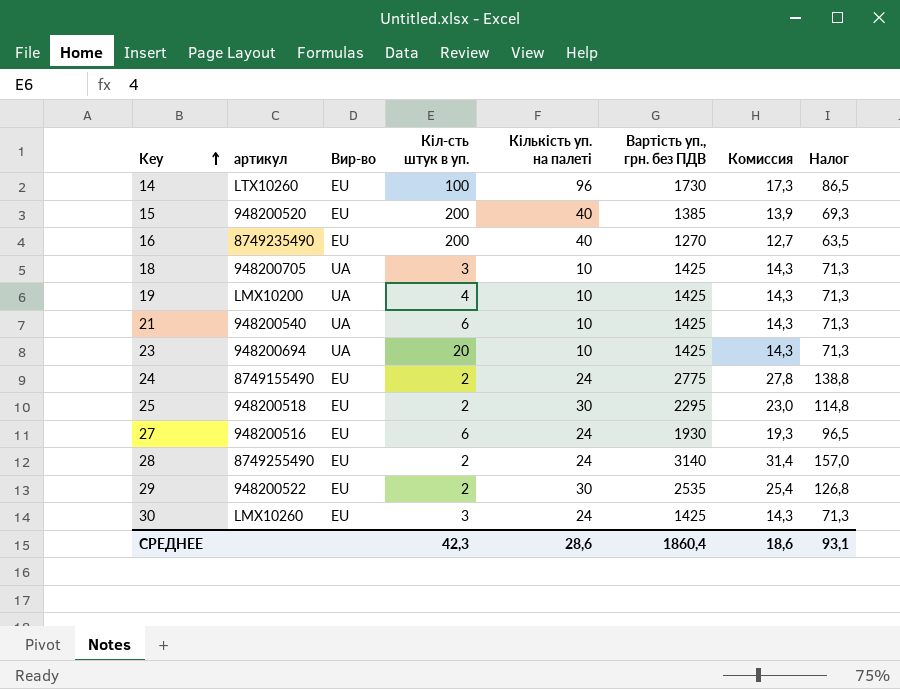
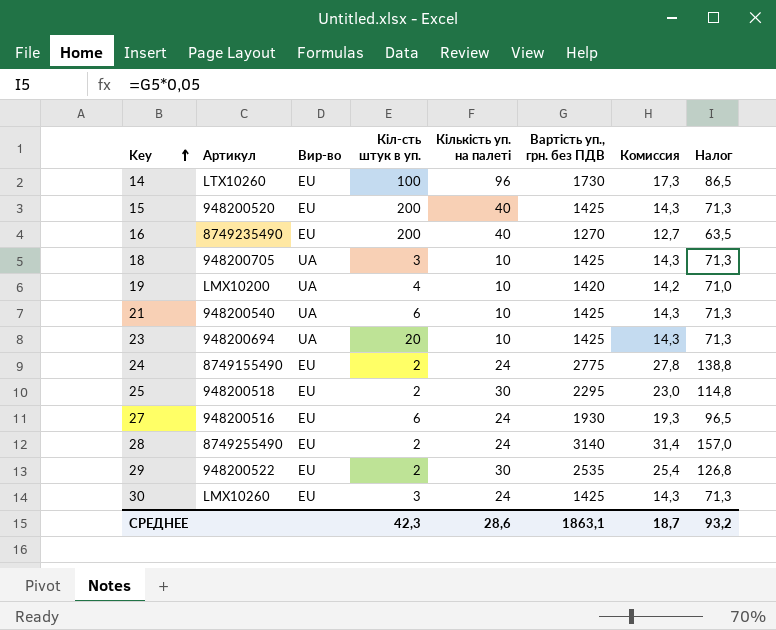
column name: артикул -> Артикул
15 | Вартість уп., грн. без ПДВ: 1385 -> 1425
15 | Комиссия: 13,9 -> 14,3
15 | Налог: 69,3 -> 71,3
19 | Вартість уп., грн. без ПДВ: 1425 -> 1420
19 | Комиссия: 14,3 -> 14,2
19 | Налог: 71,3 -> 71,0
СРЕДНЕЕ | Вартість уп., грн. без ПДВ: 1860,4 -> 1863,1
СРЕДНЕЕ | Комиссия: 18,6 -> 18,7
СРЕДНЕЕ | Налог: 93,1 -> 93,2

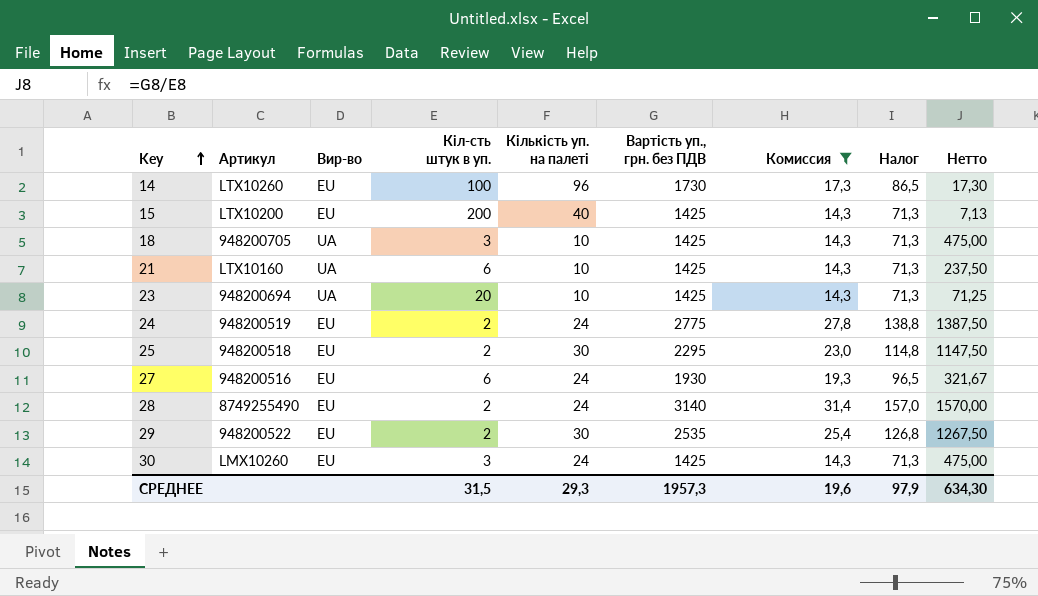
filter: none -> Комиссия >= 14,3
column Нетто | formula: none -> [Вартість уп., грн. без ПДВ] / [Кiл-сть штук в уп.]
15 | Артикул: 948200520 -> LTX10200
21 | Артикул: 948200540 -> LTX10160
24 | Артикул: 8749155490 -> 948200519
СРЕДНЕЕ | Кiл-сть штук в уп.: 42,3 -> 31,5
СРЕДНЕЕ | Кiлькість уп. на палеті: 28,6 -> 29,3
СРЕДНЕЕ | Вартість уп., грн. без ПДВ: 1863,1 -> 1957,3
СРЕДНЕЕ | Комиссия: 18,7 -> 19,6
СРЕДНЕЕ | Налог: 93,2 -> 97,9

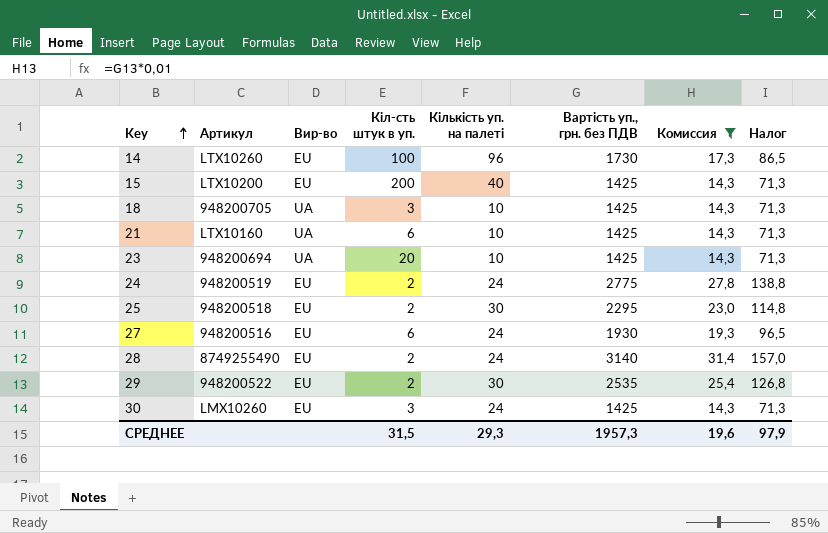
column Нетто | formula: [Вартість уп., грн. без ПДВ] / [Кiл-сть штук в уп.] -> none

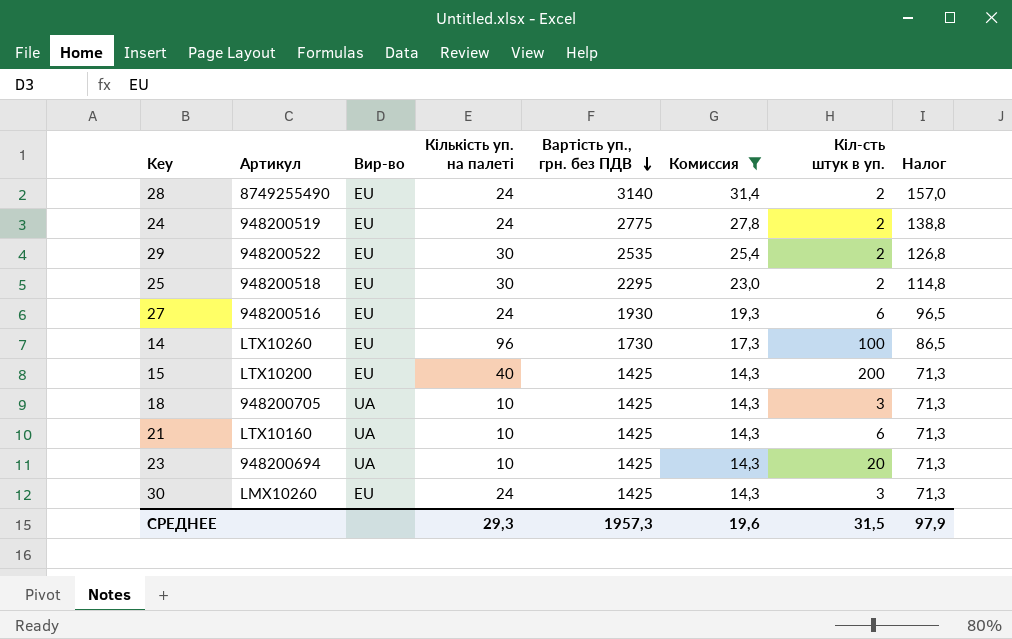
row order: Key ascending -> Вартість уп., грн. без ПДВ descending
column Кiл-сть штук в уп. | position: 4 -> 7

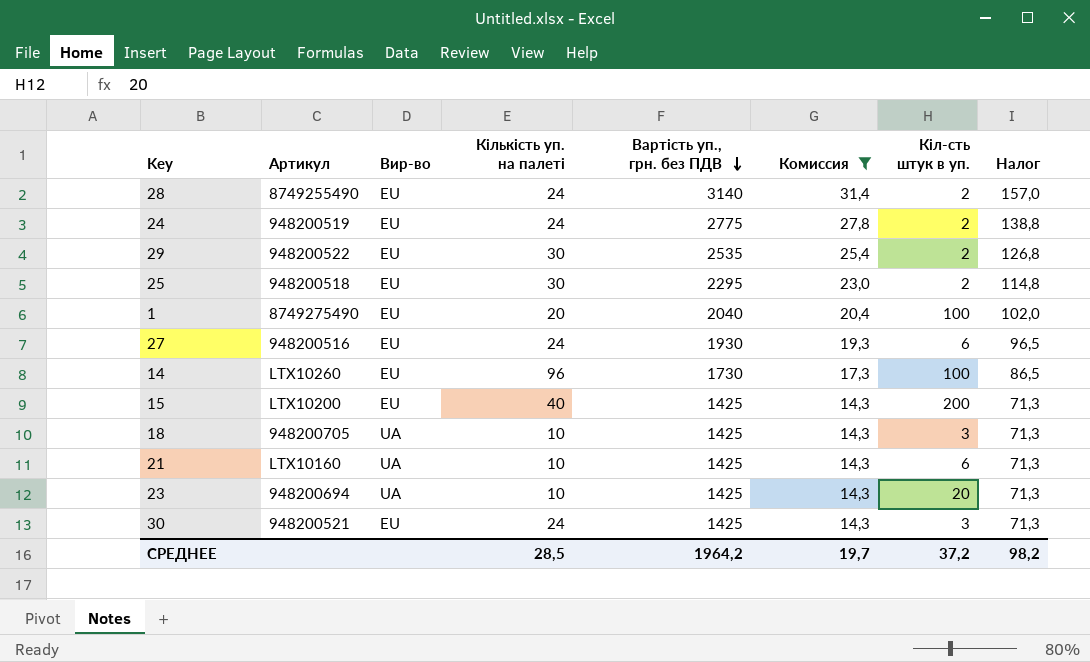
row 1: none -> 8749275490 | EU | 20 | 2040 | 20,4 | 100 | 102,0
30 | Артикул: LMX10260 -> 948200521
СРЕДНЕЕ | Кiлькість уп. на палеті: 29,3 -> 28,5
СРЕДНЕЕ | Вартість уп., грн. без ПДВ: 1957,3 -> 1964,2
СРЕДНЕЕ | Комиссия: 19,6 -> 19,7
СРЕДНЕЕ | Кiл-сть штук в уп.: 31,5 -> 37,2
СРЕДНЕЕ | Налог: 97,9 -> 98,2

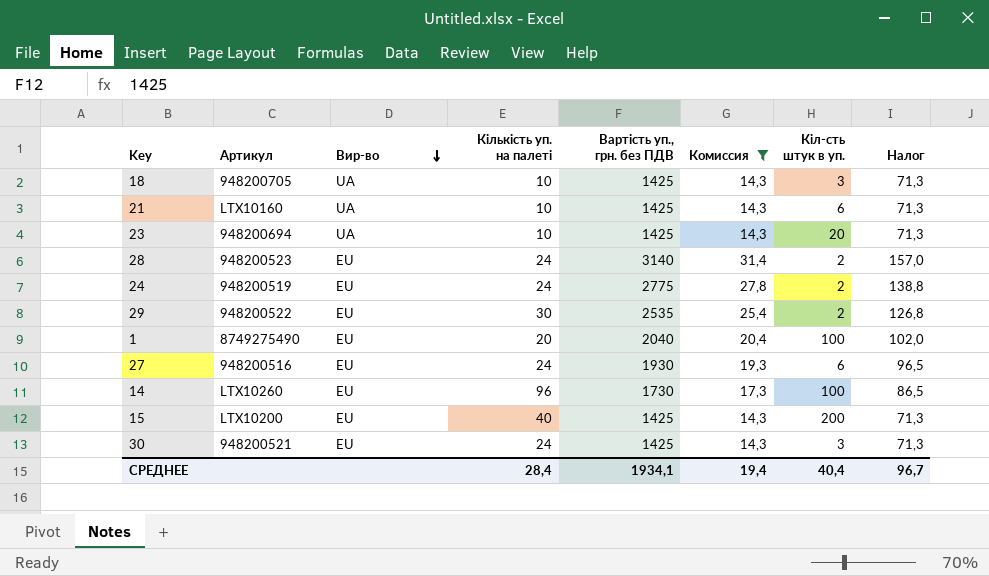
row order: Вартість уп., грн. без ПДВ descending -> Вир-во descending
row 25: 948200518 | EU | 30 | 2295 | 23,0 | 2 | 114,8 -> none
28 | Артикул: 8749255490 -> 948200523
СРЕДНЕЕ | Кiлькість уп. на палеті: 28,5 -> 28,4
СРЕДНЕЕ | Вартість уп., грн. без ПДВ: 1964,2 -> 1934,1
СРЕДНЕЕ | Комиссия: 19,7 -> 19,4
СРЕДНЕЕ | Кiл-сть штук в уп.: 37,2 -> 40,4
СРЕДНЕЕ | Налог: 98,2 -> 96,7

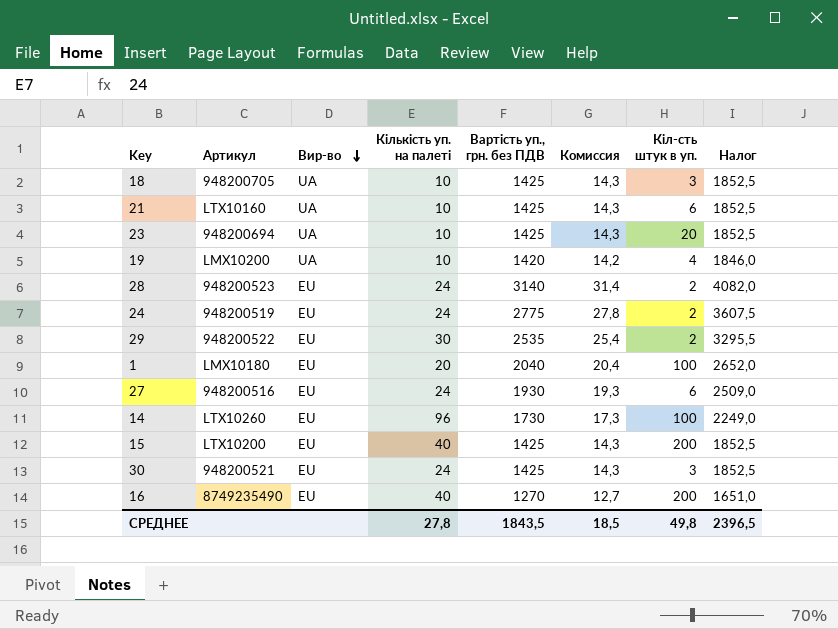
filter: Комиссия >= 14,3 -> none
column Налог | formula: [Вартість уп., грн. без ПДВ] * 0,05 -> [Вартість уп., грн. без ПДВ] * 1,3
1 | Артикул: 8749275490 -> LMX10180
СРЕДНЕЕ | Кiлькість уп. на палеті: 28,4 -> 27,8
СРЕДНЕЕ | Вартість уп., грн. без ПДВ: 1934,1 -> 1843,5
СРЕДНЕЕ | Комиссия: 19,4 -> 18,5
СРЕДНЕЕ | Кiл-сть штук в уп.: 40,4 -> 49,8
СРЕДНЕЕ | Налог: 96,7 -> 2396,5

